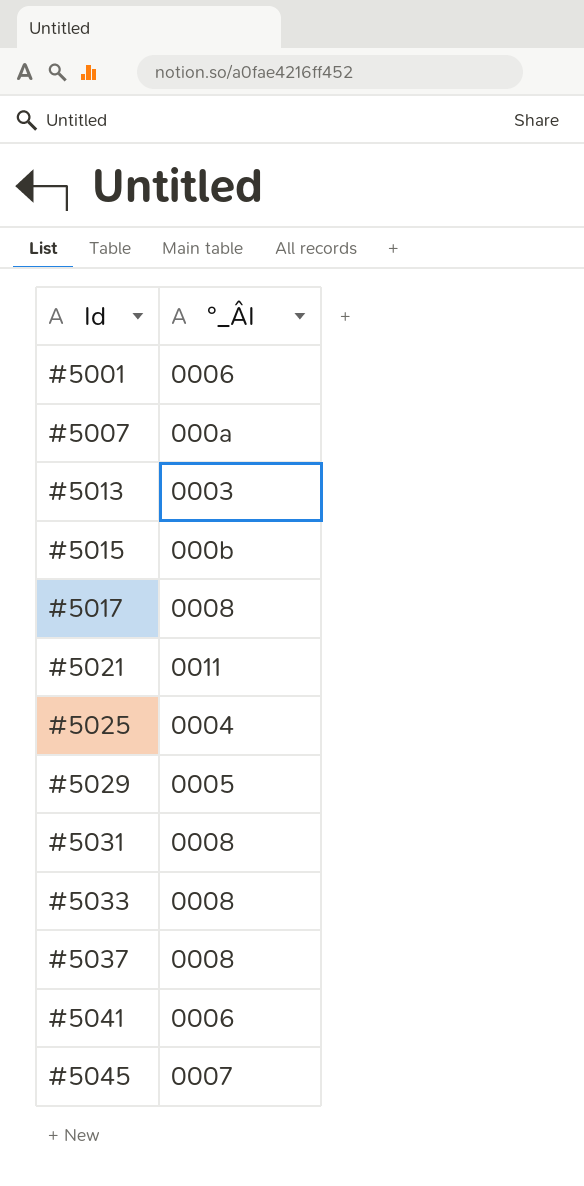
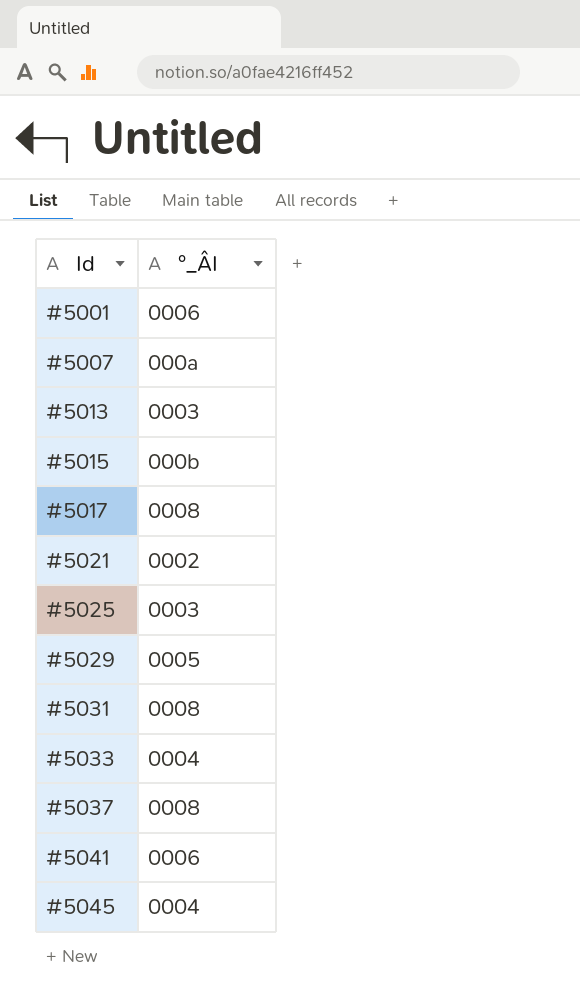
#5021 | °_ÂI: 0011 -> 0002
#5025 | °_ÂI: 0004 -> 0003
#5033 | °_ÂI: 0008 -> 0004
#5045 | °_ÂI: 0007 -> 0004

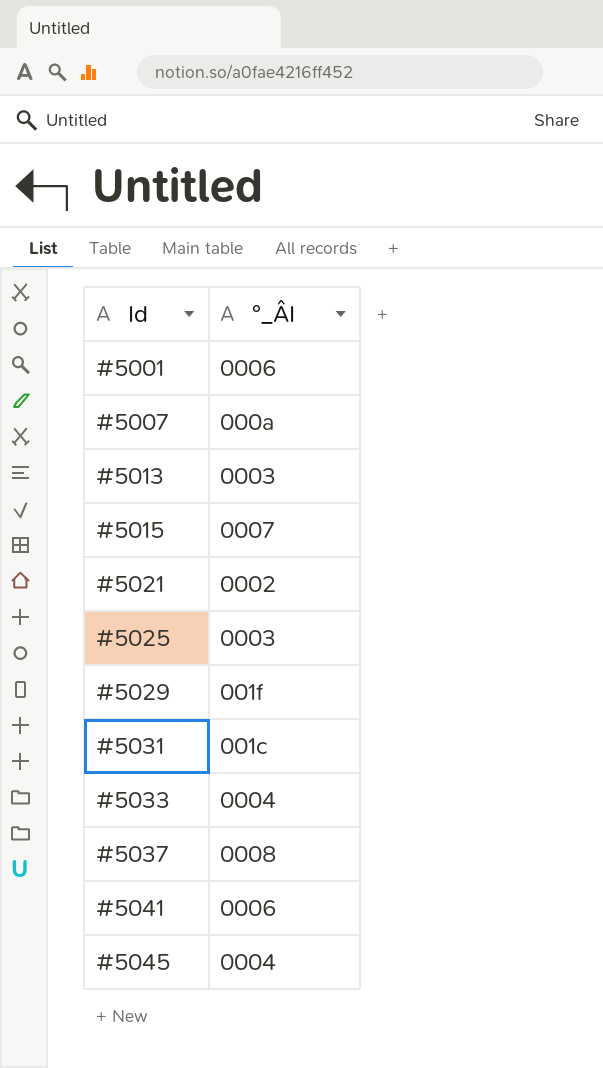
row #5017: 0008 -> none
#5015 | °_ÂI: 000b -> 0007
#5029 | °_ÂI: 0005 -> 001f
#5031 | °_ÂI: 0008 -> 001c

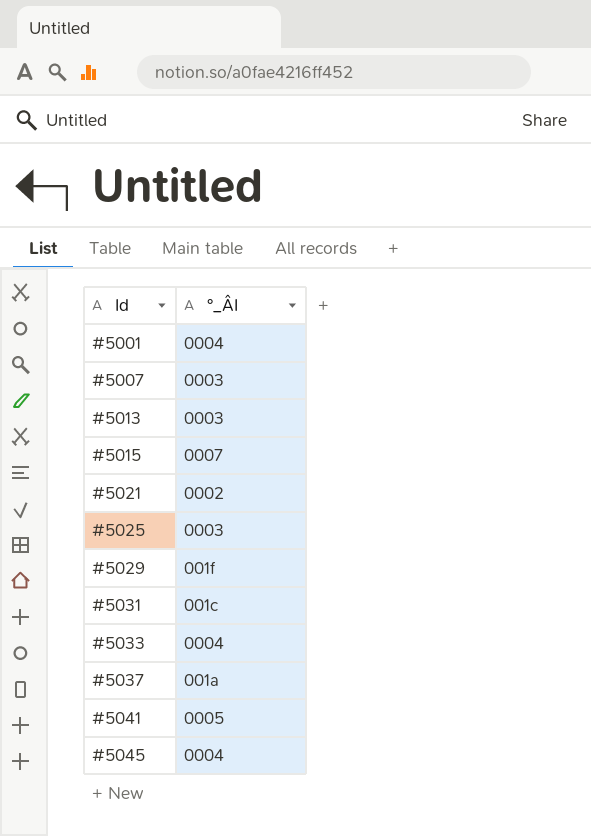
#5001 | °_ÂI: 0006 -> 0004
#5007 | °_ÂI: 000a -> 0003
#5037 | °_ÂI: 0008 -> 001a
#5041 | °_ÂI: 0006 -> 0005

